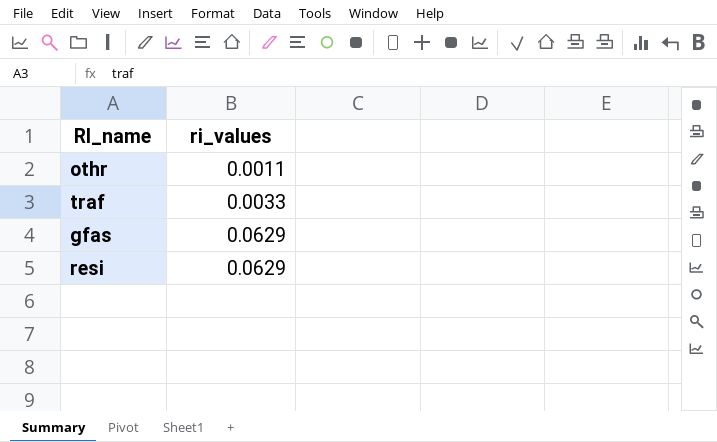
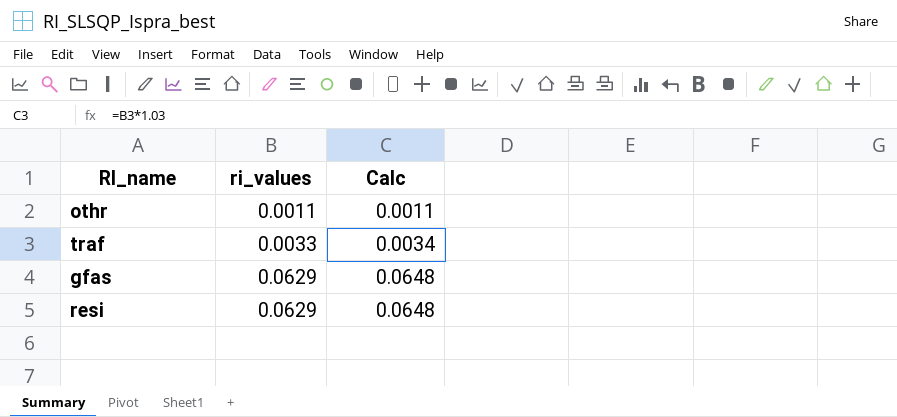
column Calc | formula: none -> [ri_values] * 1.03

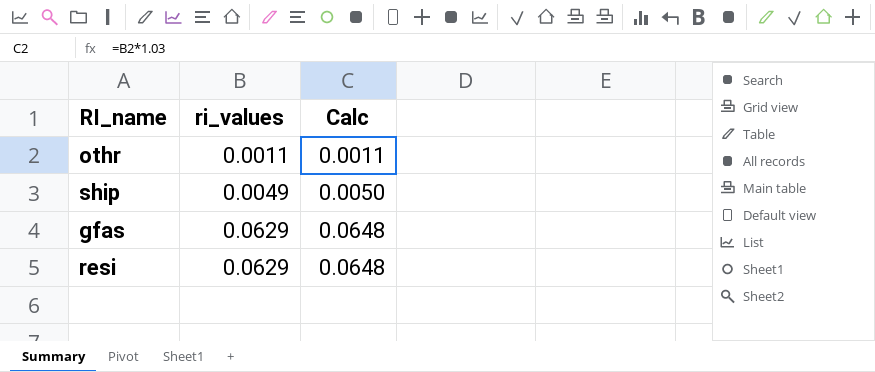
row traf: 0.0033 | 0.0034 -> none
row ship: none -> 0.0049 | 0.0050

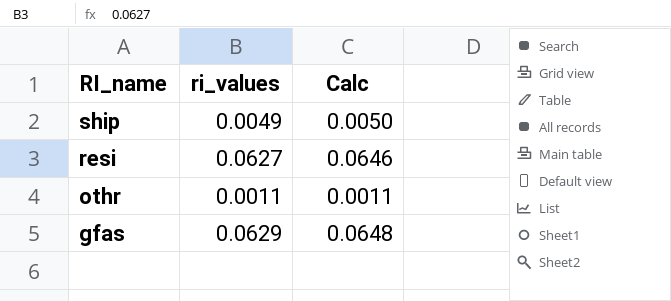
row order: ri_values ascending -> RI_name descending
resi | ri_values: 0.0629 -> 0.0627
resi | Calc: 0.0648 -> 0.0646

